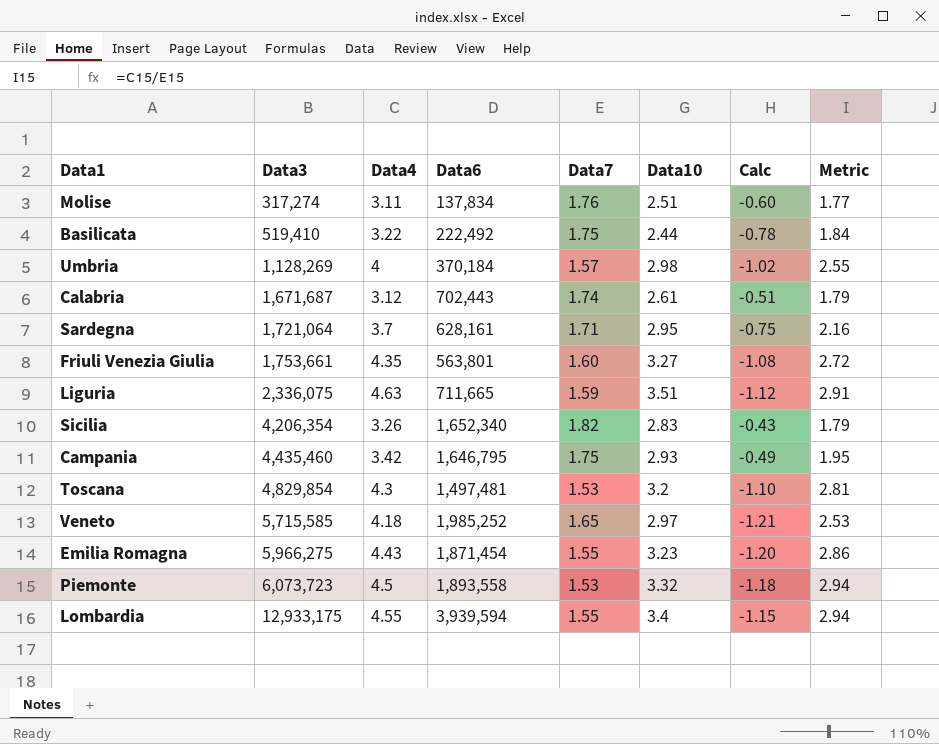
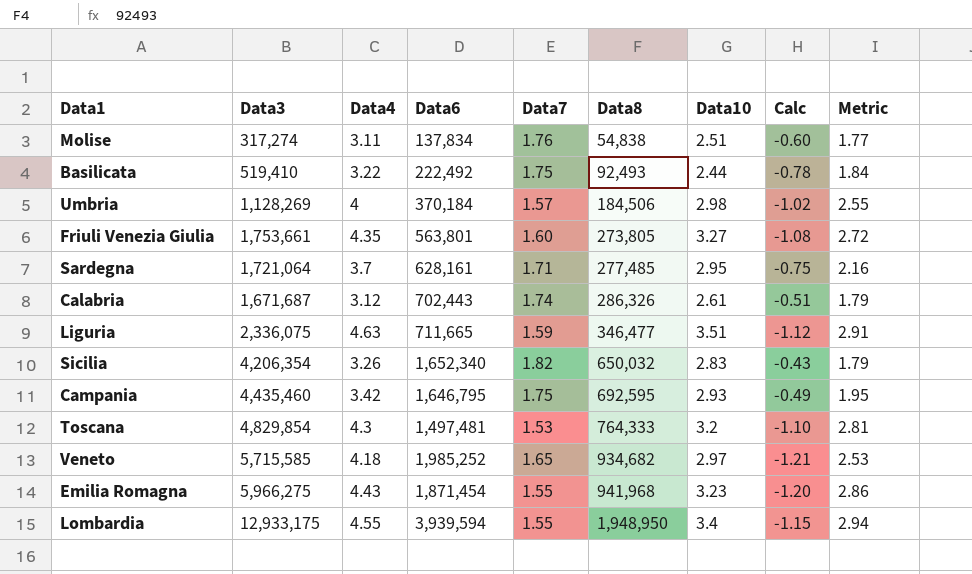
row order: Data3 ascending -> Data8 ascending
column Data8 | position: none -> 6
row Piemonte: 6,073,723 | 4.5 | 1,893,558 | 1.53 | 3.32 | -1.18 | 2.94 -> none

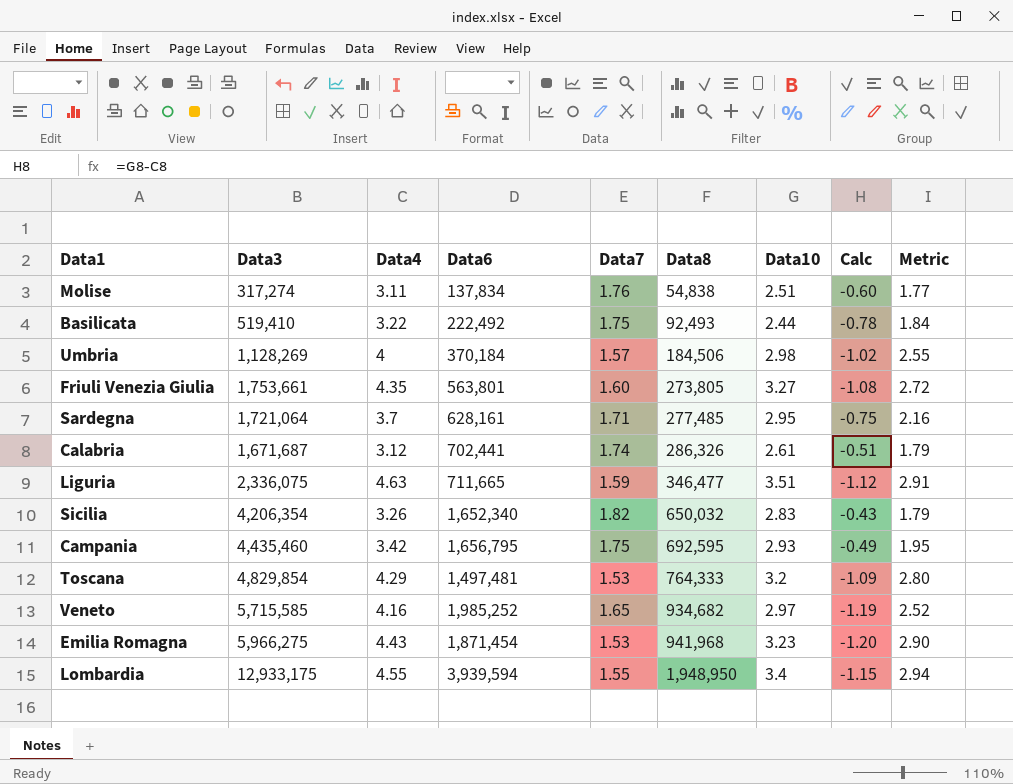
Calabria | Data6: 702,443 -> 702,441
Campania | Data6: 1,646,795 -> 1,656,795
Toscana | Data4: 4.3 -> 4.29
Toscana | Calc: -1.10 -> -1.09
Toscana | Metric: 2.81 -> 2.80
Veneto | Data4: 4.18 -> 4.16
Veneto | Calc: -1.21 -> -1.19
Veneto | Metric: 2.53 -> 2.52
Emilia Romagna | Data7: 1.55 -> 1.53
Emilia Romagna | Metric: 2.86 -> 2.90

